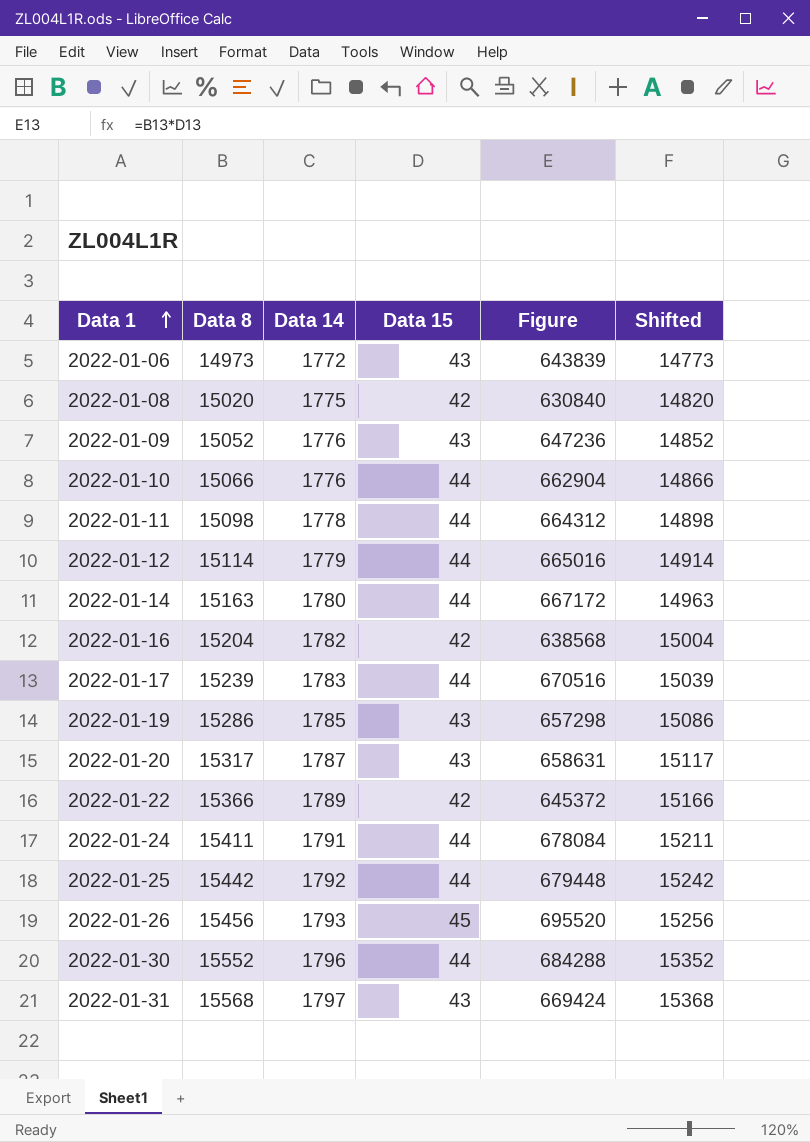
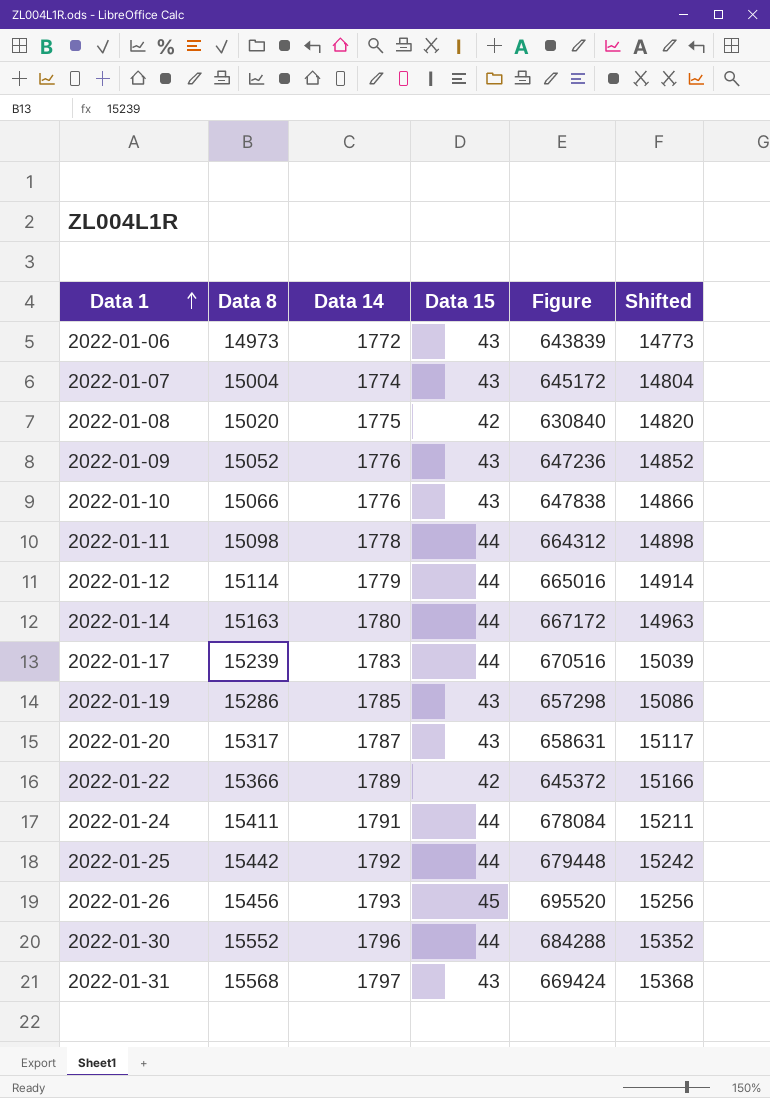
row 2022-01-16: 15204 | 1782 | 42 | 638568 | 15004 -> none
row 2022-01-07: none -> 15004 | 1774 | 43 | 645172 | 14804
2022-01-10 | Data 15: 44 -> 43
2022-01-10 | Figure: 662904 -> 647838

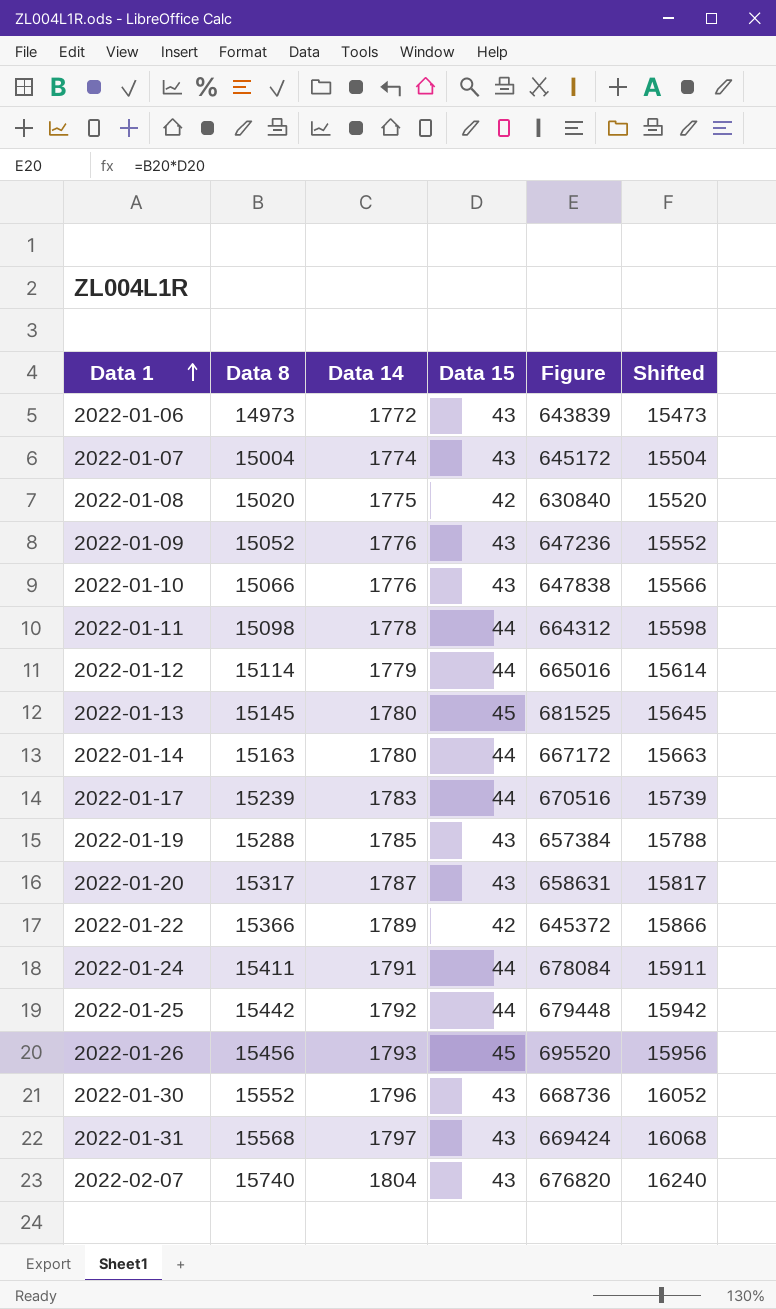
column Shifted | formula: [Data 8] - 200 -> [Data 8] + 500
row 2022-01-13: none -> 15145 | 1780 | 45 | 681525 | 15645
2022-01-19 | Data 8: 15286 -> 15288
2022-01-19 | Figure: 657298 -> 657384
2022-01-30 | Data 15: 44 -> 43
2022-01-30 | Figure: 684288 -> 668736
row 2022-02-07: none -> 15740 | 1804 | 43 | 676820 | 16240

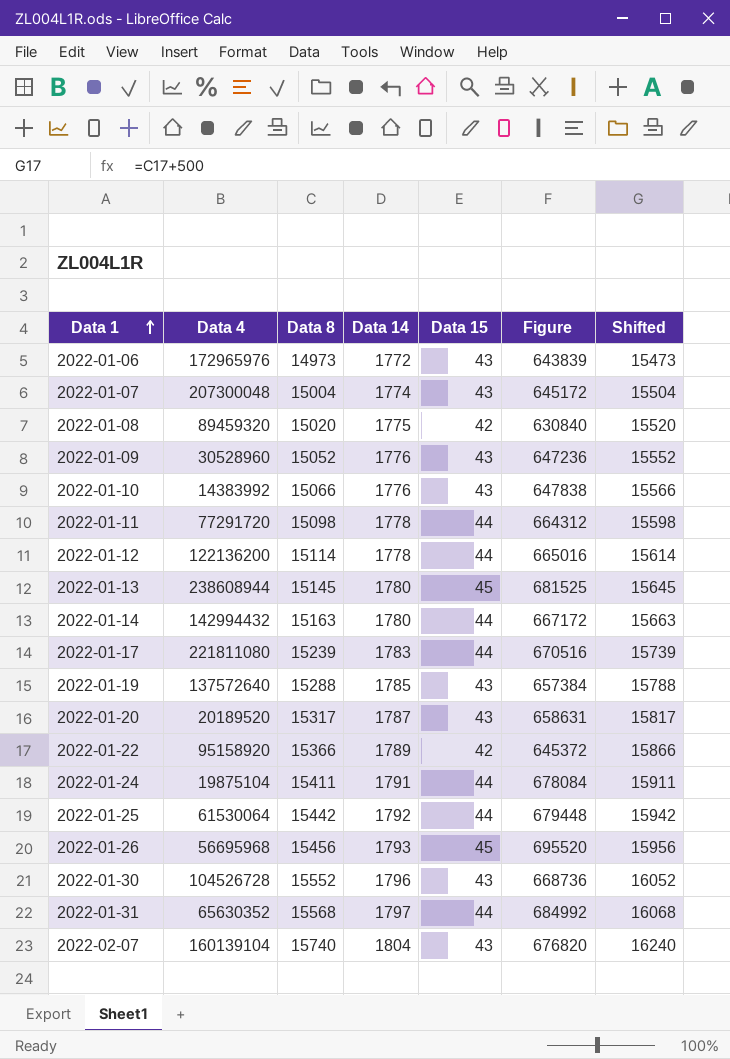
column Data 4 | position: none -> 2
2022-01-12 | Data 14: 1779 -> 1778
2022-01-31 | Data 15: 43 -> 44
2022-01-31 | Figure: 669424 -> 684992

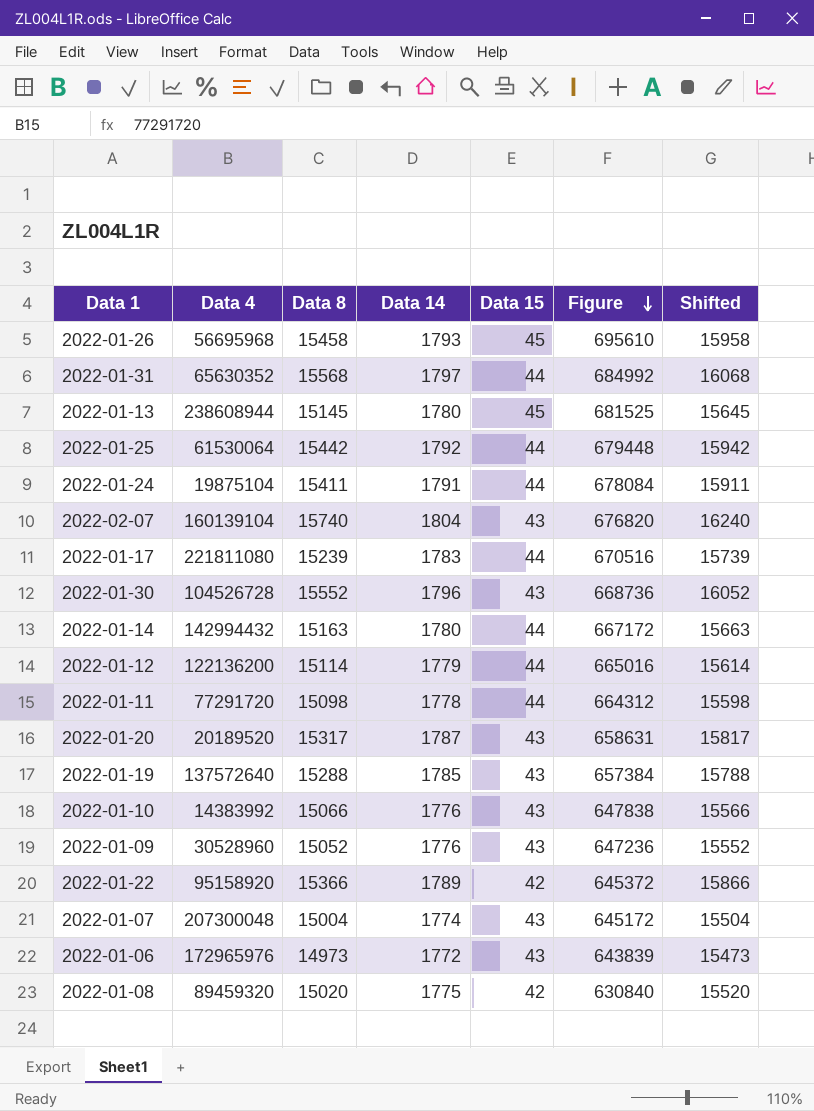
row order: Data 1 ascending -> Figure descending
2022-01-26 | Data 8: 15456 -> 15458
2022-01-26 | Figure: 695520 -> 695610
2022-01-26 | Shifted: 15956 -> 15958
2022-01-12 | Data 14: 1778 -> 1779

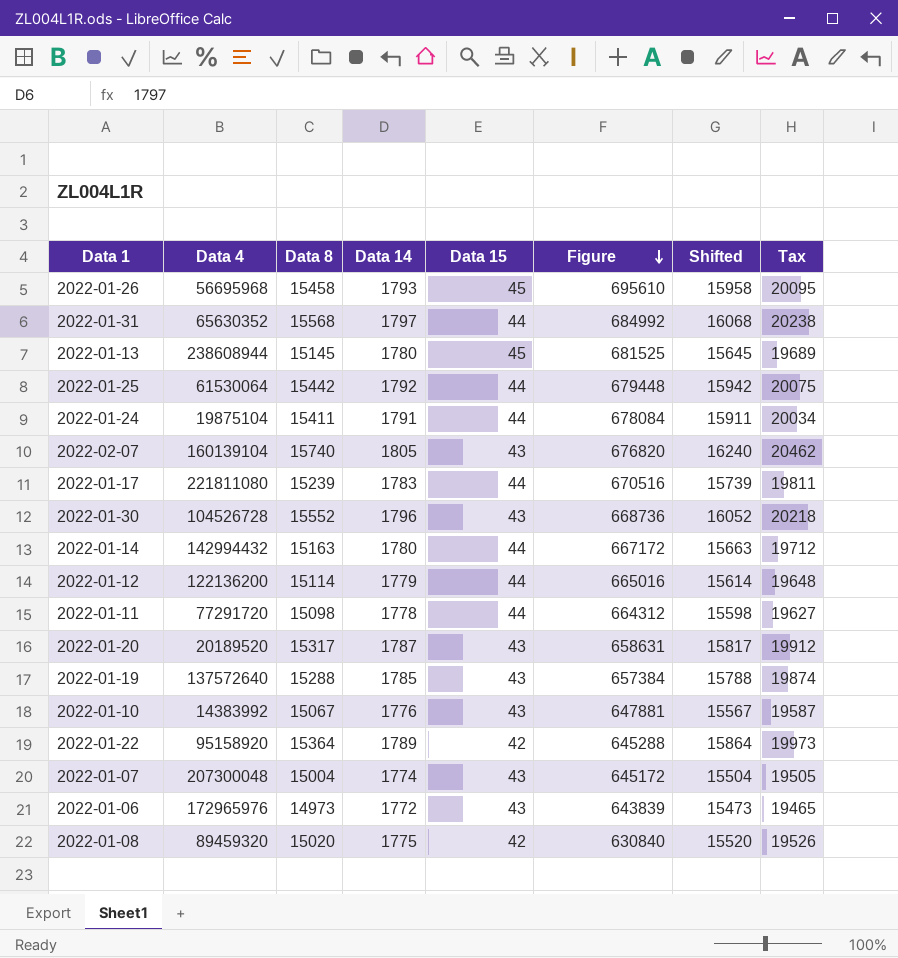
column Tax | formula: none -> [Data 8] * 1.3
row 2022-01-09: 30528960 | 15052 | 1776 | 43 | 647236 | 15552 -> none
2022-02-07 | Data 14: 1804 -> 1805
2022-01-10 | Data 8: 15066 -> 15067
2022-01-10 | Figure: 647838 -> 647881
2022-01-10 | Shifted: 15566 -> 15567
2022-01-22 | Data 8: 15366 -> 15364
2022-01-22 | Figure: 645372 -> 645288
2022-01-22 | Shifted: 15866 -> 15864

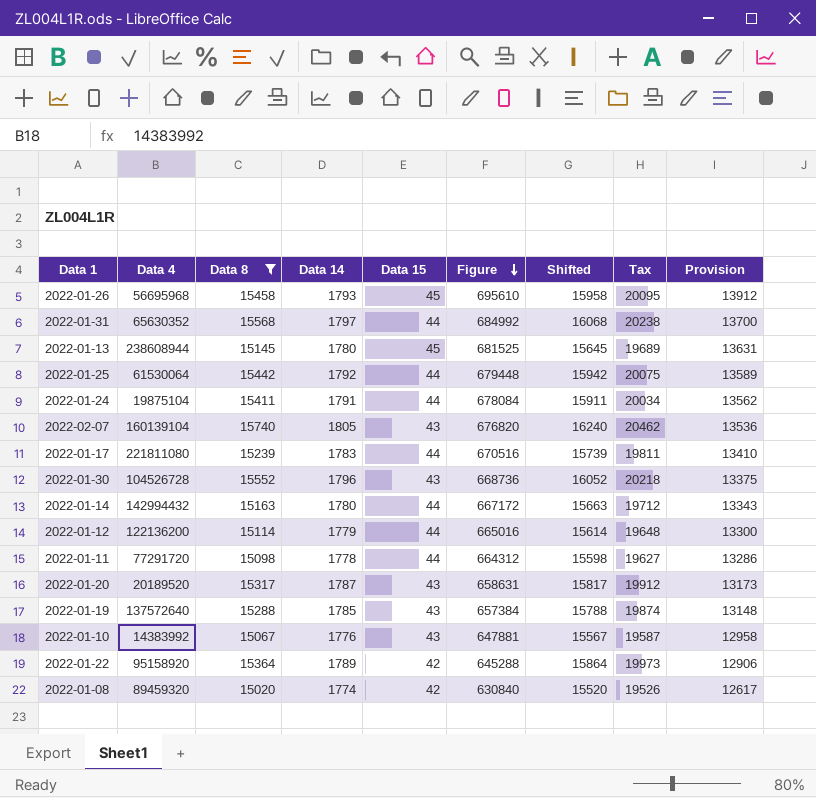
filter: none -> Data 8 >= 15020
column Provision | formula: none -> [Figure] * 0.02
2022-01-08 | Data 14: 1775 -> 1774

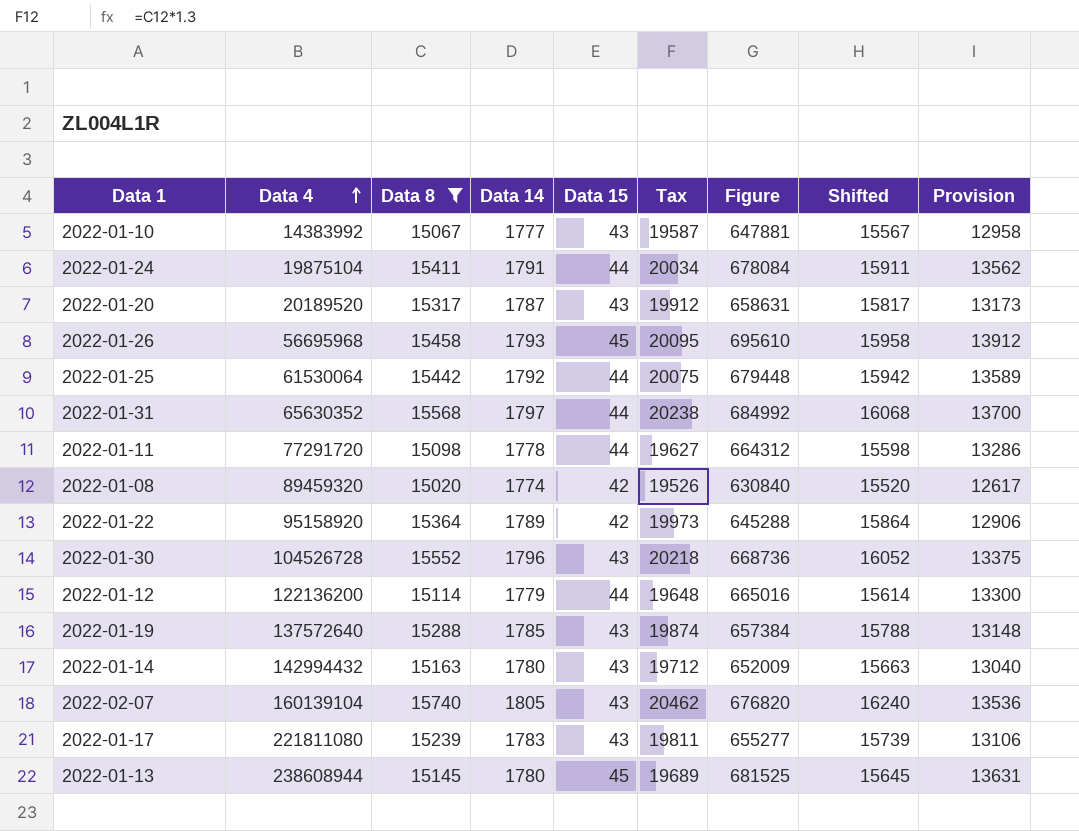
row order: Figure descending -> Data 4 ascending
column Tax | position: 8 -> 6
2022-01-10 | Data 14: 1776 -> 1777
2022-01-14 | Data 15: 44 -> 43
2022-01-14 | Figure: 667172 -> 652009
2022-01-14 | Provision: 13343 -> 13040
2022-01-17 | Data 15: 44 -> 43
2022-01-17 | Figure: 670516 -> 655277
2022-01-17 | Provision: 13410 -> 13106

